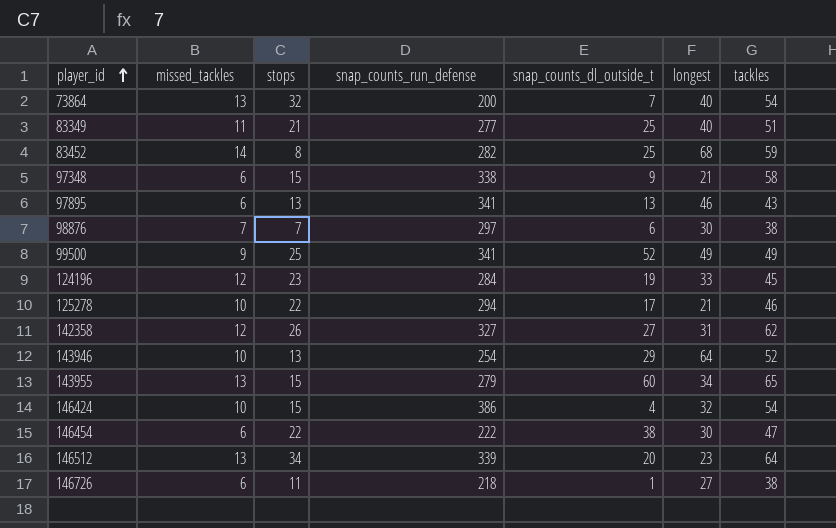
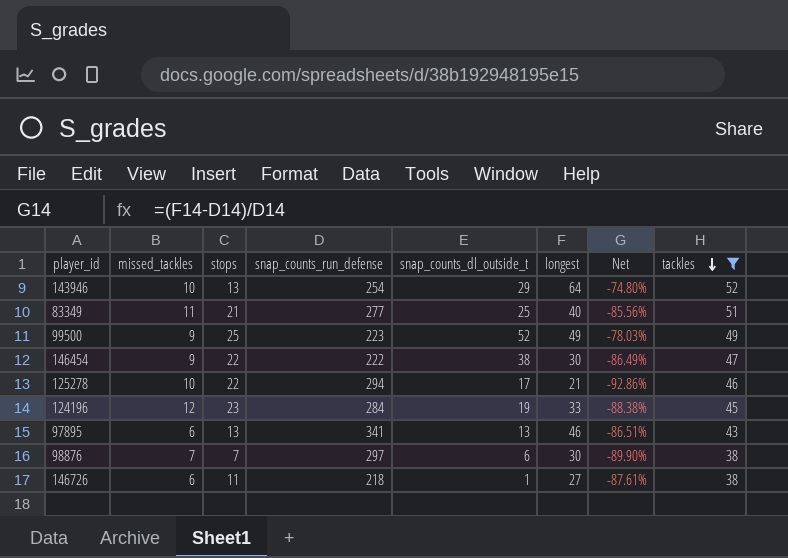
filter: none -> tackles <= 52
row order: player_id ascending -> tackles descending
column Net | formula: none -> ([longest] - [snap_counts_run_defense]) / [snap_counts_run_defense]
99500 | snap_counts_run_defense: 341 -> 223
146454 | missed_tackles: 6 -> 9

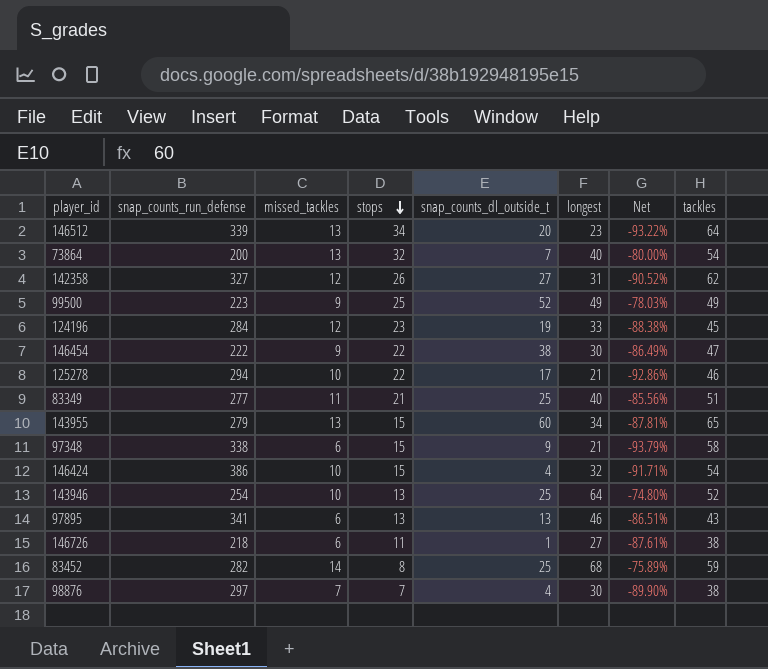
filter: tackles <= 52 -> none
row order: tackles descending -> stops descending
column snap_counts_run_defense | position: 4 -> 2
143946 | snap_counts_dl_outside_t: 29 -> 25
98876 | snap_counts_dl_outside_t: 6 -> 4

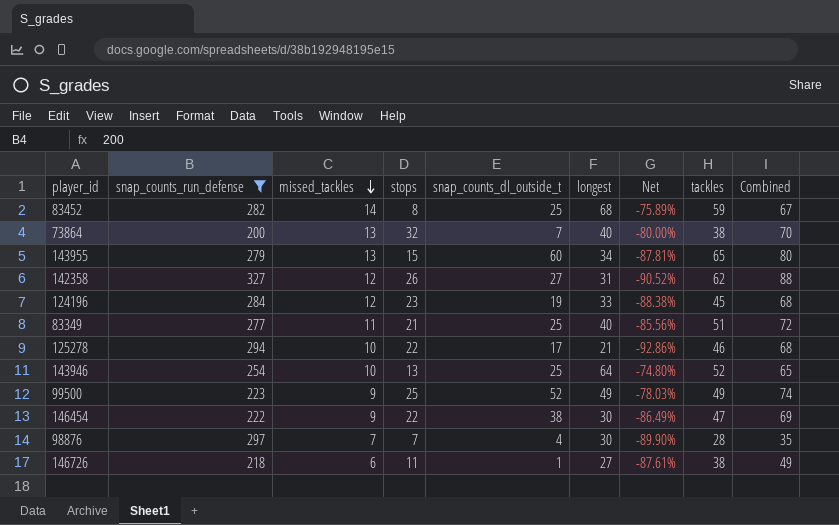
filter: none -> snap_counts_run_defense <= 327
row order: stops descending -> missed_tackles descending
column Combined | formula: none -> [stops] + [tackles]
73864 | tackles: 54 -> 38
98876 | tackles: 38 -> 28

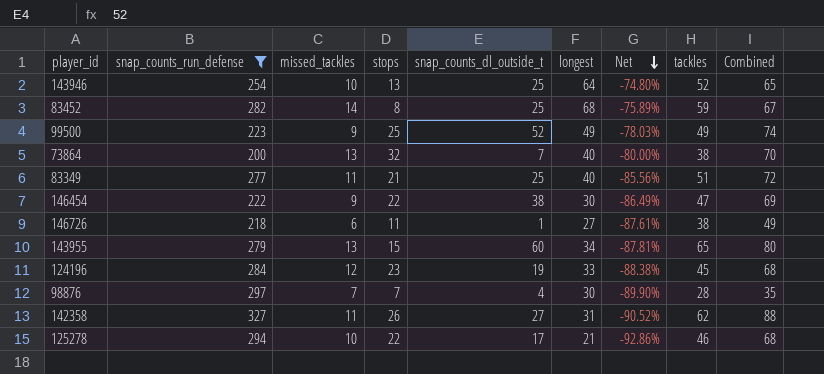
row order: missed_tackles descending -> Net descending
142358 | missed_tackles: 12 -> 11

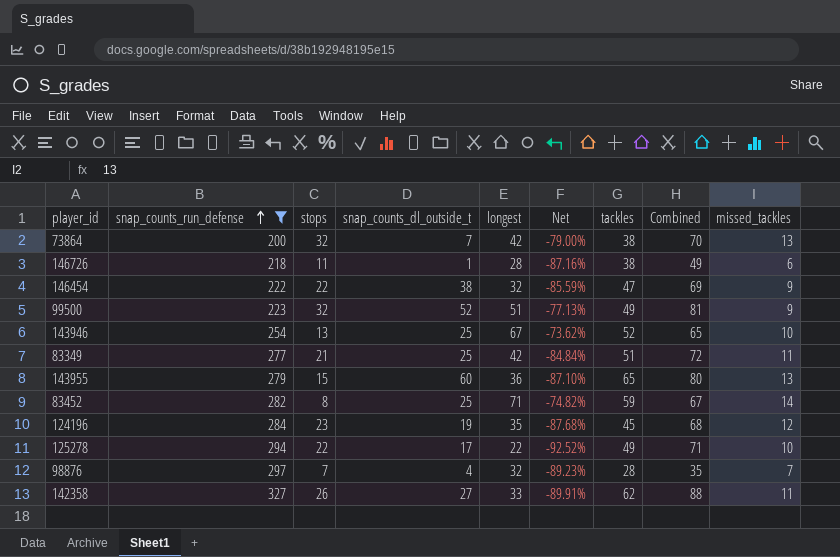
row order: Net descending -> snap_counts_run_defense ascending
column missed_tackles | position: 3 -> 9
73864 | longest: 40 -> 42
73864 | Net: -80.00% -> -79.00%
146726 | longest: 27 -> 28
146726 | Net: -87.61% -> -87.16%
146454 | longest: 30 -> 32
146454 | Net: -86.49% -> -85.59%
99500 | stops: 25 -> 32
99500 | longest: 49 -> 51
99500 | Net: -78.03% -> -77.13%
99500 | Combined: 74 -> 81
143946 | longest: 64 -> 67
143946 | Net: -74.80% -> -73.62%
83349 | longest: 40 -> 42
83349 | Net: -85.56% -> -84.84%
143955 | longest: 34 -> 36
143955 | Net: -87.81% -> -87.10%
83452 | longest: 68 -> 71
83452 | Net: -75.89% -> -74.82%
124196 | longest: 33 -> 35
124196 | Net: -88.38% -> -87.68%
125278 | longest: 21 -> 22
125278 | Net: -92.86% -> -92.52%
125278 | tackles: 46 -> 49
125278 | Combined: 68 -> 71
98876 | longest: 30 -> 32
98876 | Net: -89.90% -> -89.23%
142358 | longest: 31 -> 33
142358 | Net: -90.52% -> -89.91%

